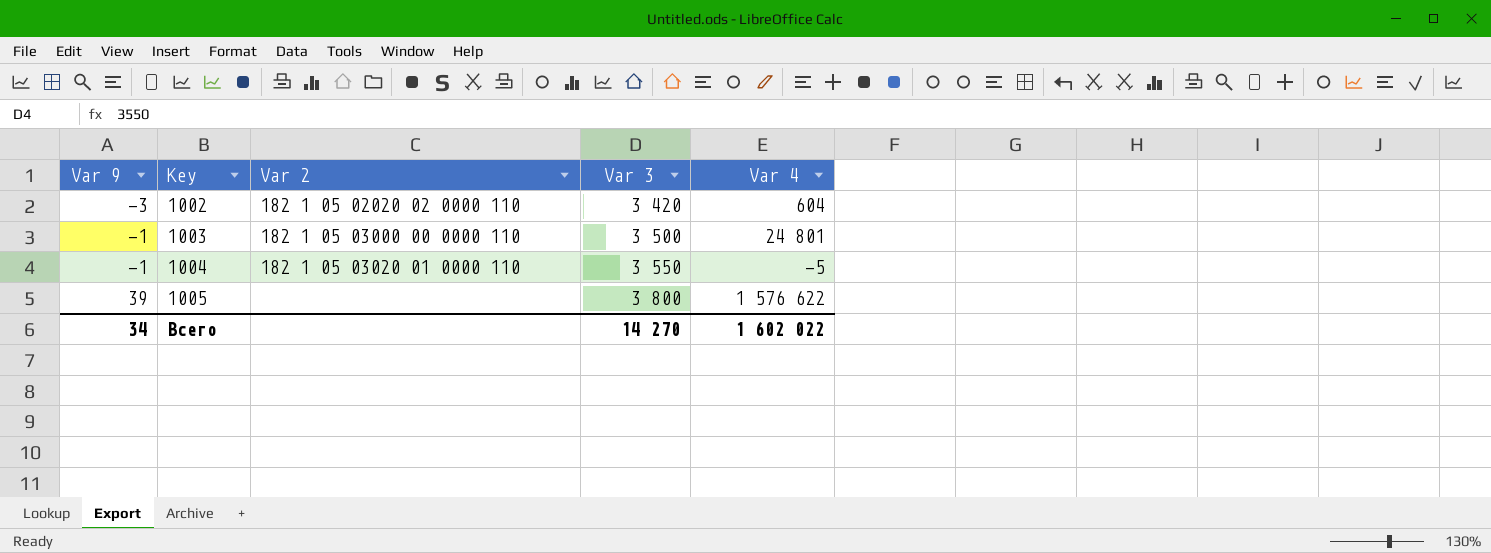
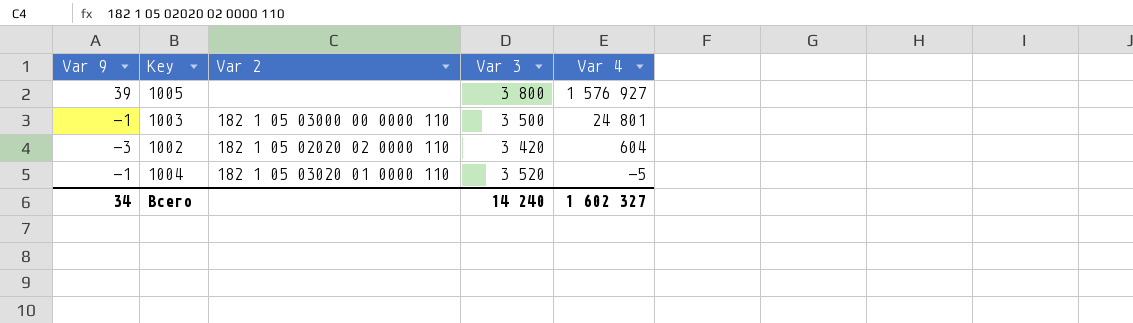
row order: Var 9 ascending -> Var 4 descending
1005 | Var 4: 1 576 622 -> 1 576 927
1004 | Var 3: 3 550 -> 3 520
Всего | Var 3: 14 270 -> 14 240
Всего | Var 4: 1 602 022 -> 1 602 327

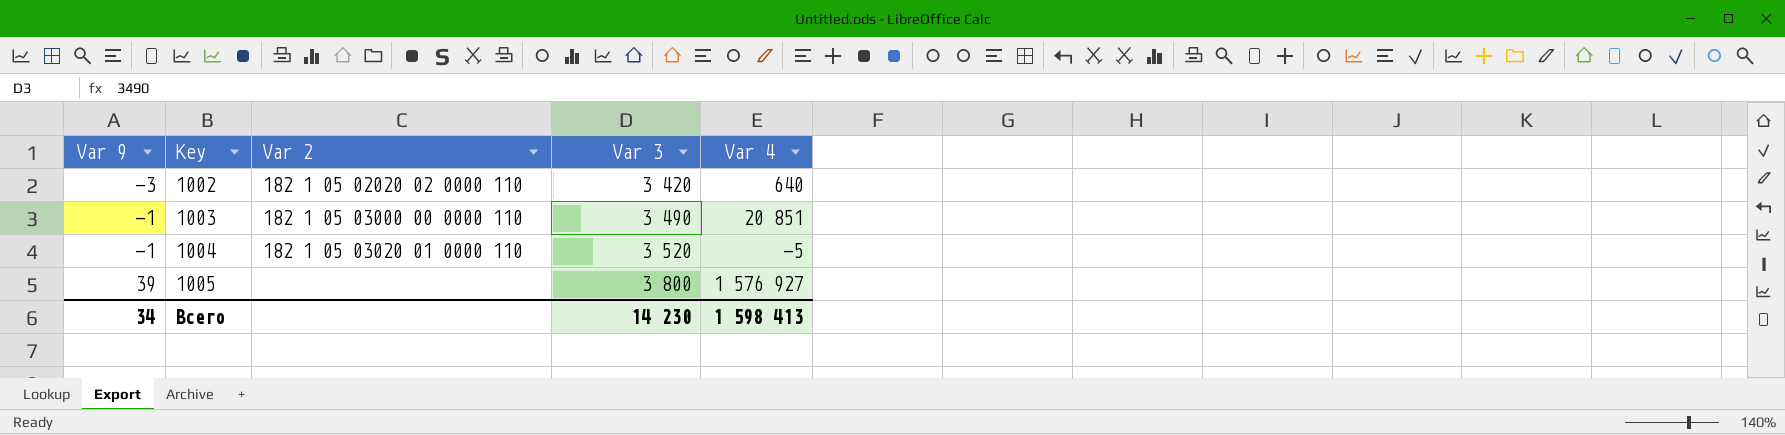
row order: Var 4 descending -> Var 9 ascending
1002 | Var 4: 604 -> 640
1003 | Var 3: 3 500 -> 3 490
1003 | Var 4: 24 801 -> 20 851
Всего | Var 3: 14 240 -> 14 230
Всего | Var 4: 1 602 327 -> 1 598 413

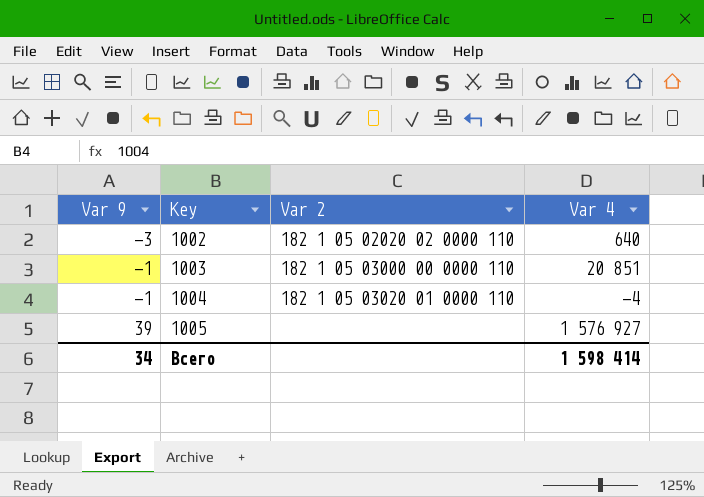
column Var 3 | position: 4 -> none
1004 | Var 4: -5 -> -4
Всего | Var 4: 1 598 413 -> 1 598 414

